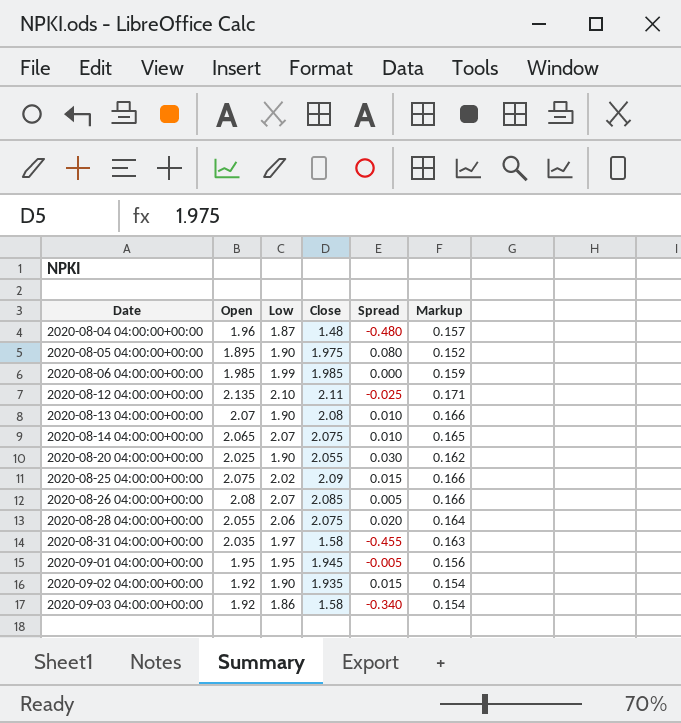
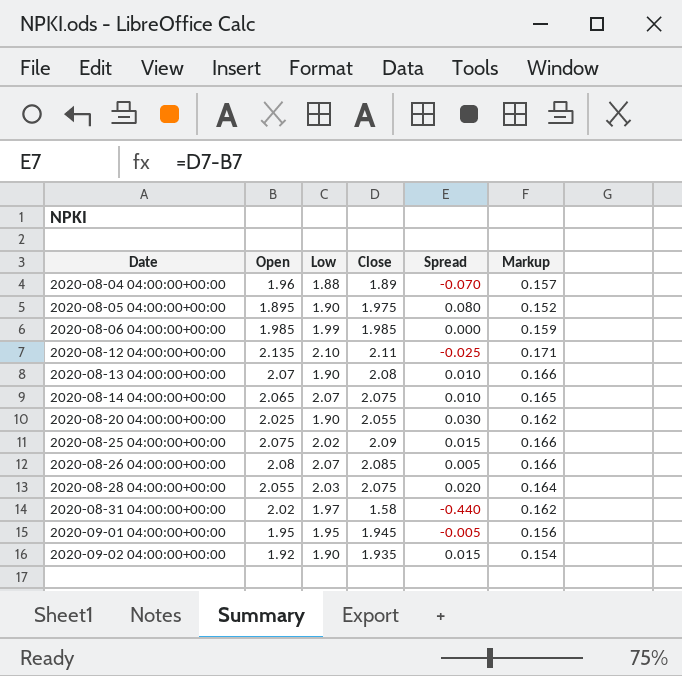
row 2020-09-03 04:00:00+00:00: 1.92 | 1.86 | 1.58 | -0.340 | 0.154 -> none
2020-08-04 04:00:00+00:00 | Low: 1.87 -> 1.88
2020-08-04 04:00:00+00:00 | Close: 1.48 -> 1.89
2020-08-04 04:00:00+00:00 | Spread: -0.480 -> -0.070
2020-08-28 04:00:00+00:00 | Low: 2.06 -> 2.03
2020-08-31 04:00:00+00:00 | Open: 2.035 -> 2.02
2020-08-31 04:00:00+00:00 | Spread: -0.455 -> -0.440
2020-08-31 04:00:00+00:00 | Markup: 0.163 -> 0.162

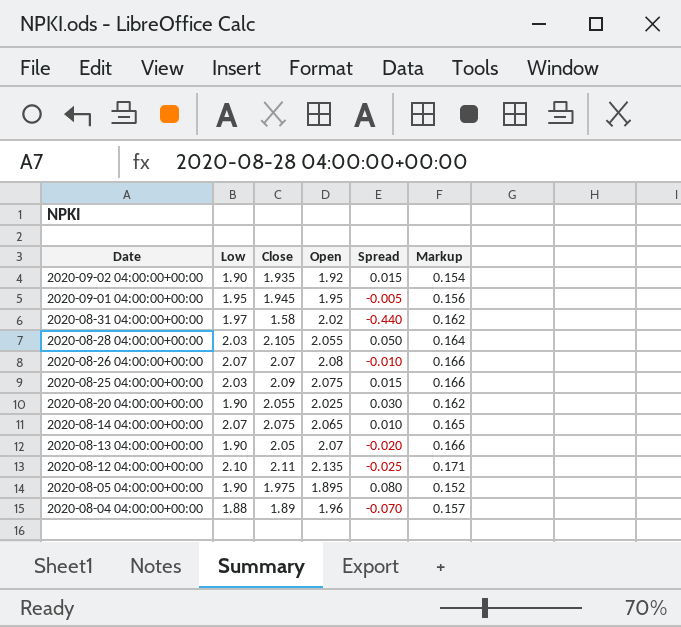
row order: Date ascending -> Date descending
column Open | position: 2 -> 4
row 2020-08-06 04:00:00+00:00: 1.985 | 1.99 | 1.985 | 0.000 | 0.159 -> none
2020-08-28 04:00:00+00:00 | Close: 2.075 -> 2.105
2020-08-28 04:00:00+00:00 | Spread: 0.020 -> 0.050
2020-08-26 04:00:00+00:00 | Close: 2.085 -> 2.07
2020-08-26 04:00:00+00:00 | Spread: 0.005 -> -0.010
2020-08-25 04:00:00+00:00 | Low: 2.02 -> 2.03
2020-08-13 04:00:00+00:00 | Close: 2.08 -> 2.05
2020-08-13 04:00:00+00:00 | Spread: 0.010 -> -0.020

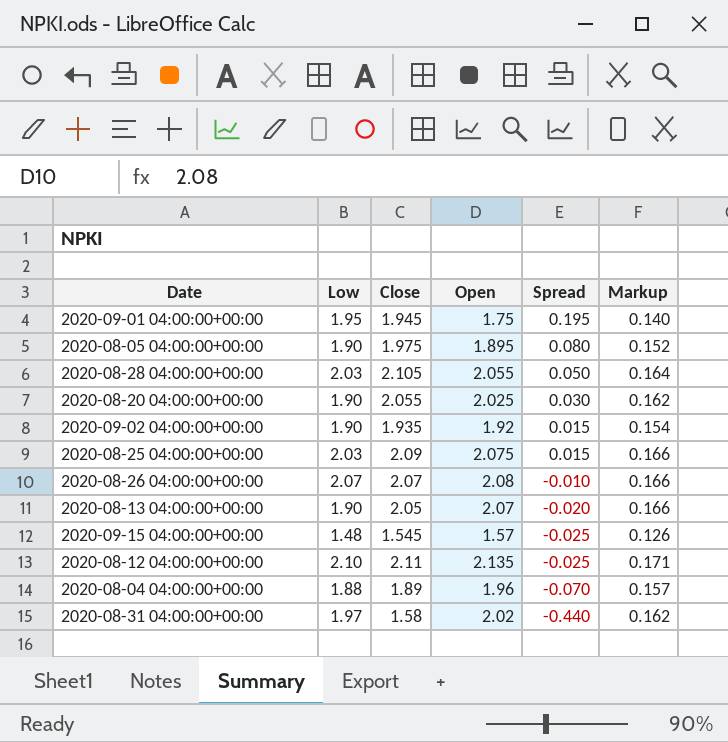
row order: Date descending -> Spread descending
row 2020-08-14 04:00:00+00:00: 2.07 | 2.075 | 2.065 | 0.010 | 0.165 -> none
2020-09-01 04:00:00+00:00 | Open: 1.95 -> 1.75
2020-09-01 04:00:00+00:00 | Spread: -0.005 -> 0.195
2020-09-01 04:00:00+00:00 | Markup: 0.156 -> 0.140
row 2020-09-15 04:00:00+00:00: none -> 1.48 | 1.545 | 1.57 | -0.025 | 0.126

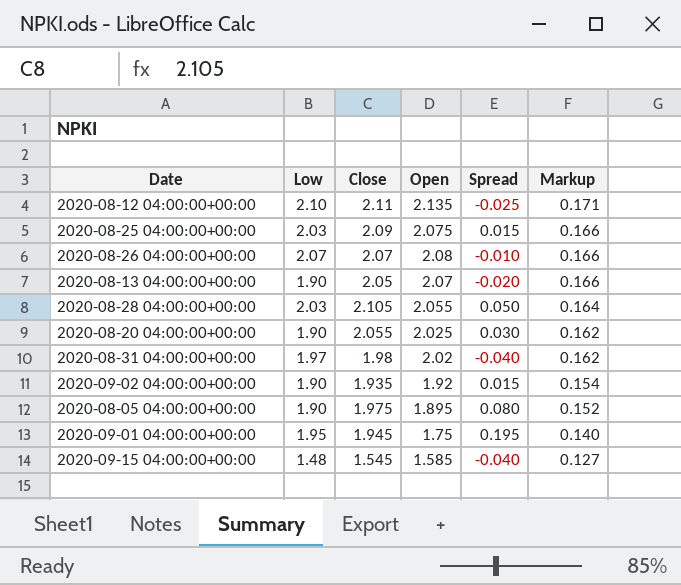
row order: Spread descending -> Markup descending
row 2020-08-04 04:00:00+00:00: 1.88 | 1.89 | 1.96 | -0.070 | 0.157 -> none
2020-08-31 04:00:00+00:00 | Close: 1.58 -> 1.98
2020-08-31 04:00:00+00:00 | Spread: -0.440 -> -0.040
2020-09-15 04:00:00+00:00 | Open: 1.57 -> 1.585
2020-09-15 04:00:00+00:00 | Spread: -0.025 -> -0.040
2020-09-15 04:00:00+00:00 | Markup: 0.126 -> 0.127

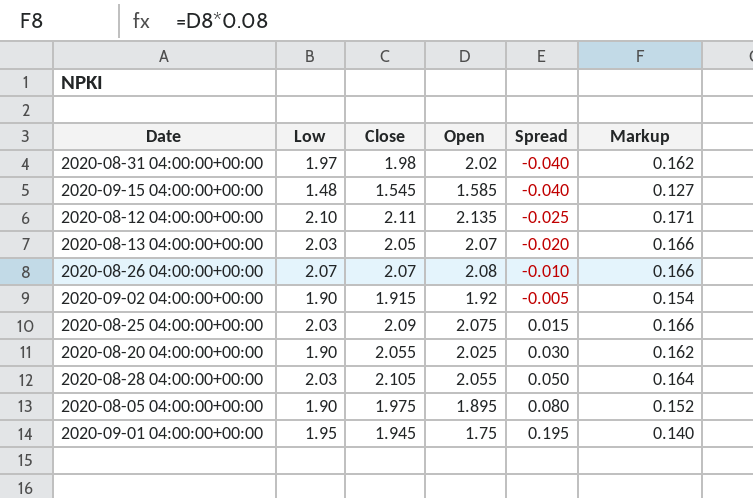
row order: Markup descending -> Spread ascending
2020-08-13 04:00:00+00:00 | Low: 1.90 -> 2.03
2020-09-02 04:00:00+00:00 | Close: 1.935 -> 1.915
2020-09-02 04:00:00+00:00 | Spread: 0.015 -> -0.005

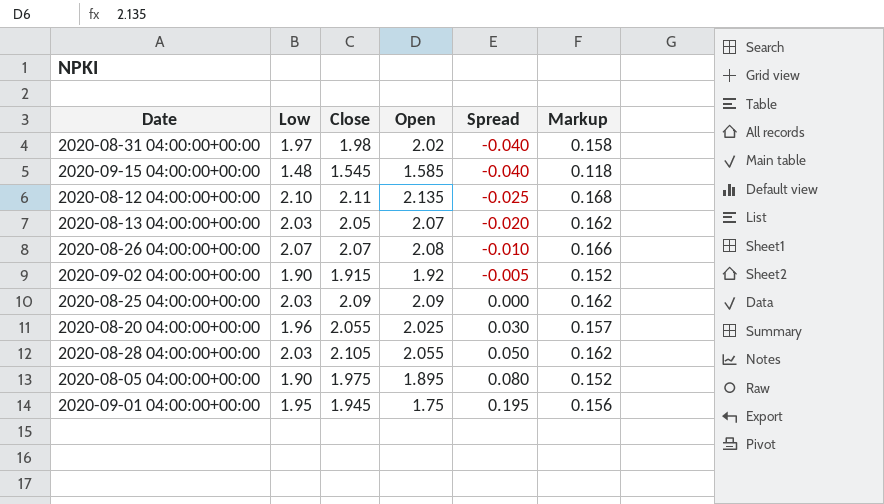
column Markup | formula: [Open] * 0.08 -> [Low] * 0.08
2020-08-25 04:00:00+00:00 | Open: 2.075 -> 2.09
2020-08-25 04:00:00+00:00 | Spread: 0.015 -> 0.000
2020-08-20 04:00:00+00:00 | Low: 1.90 -> 1.96

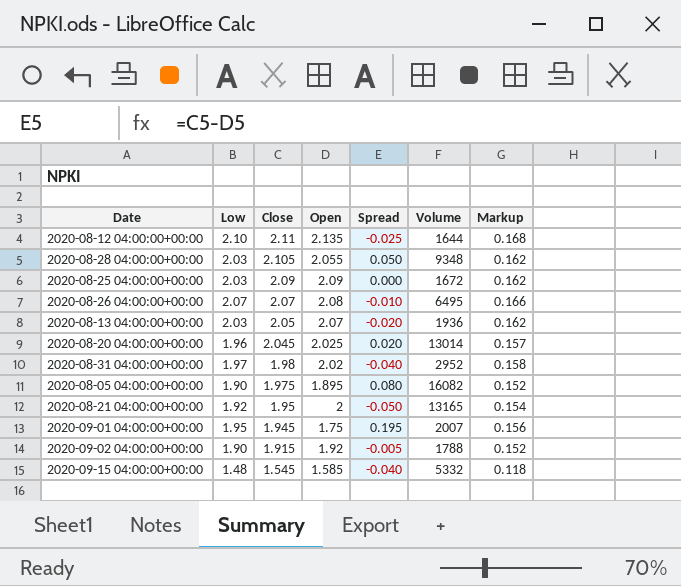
row order: Spread ascending -> Close descending
column Volume | position: none -> 6
2020-08-20 04:00:00+00:00 | Close: 2.055 -> 2.045
2020-08-20 04:00:00+00:00 | Spread: 0.030 -> 0.020
row 2020-08-21 04:00:00+00:00: none -> 1.92 | 1.95 | 2 | -0.050 | 13165 | 0.154

